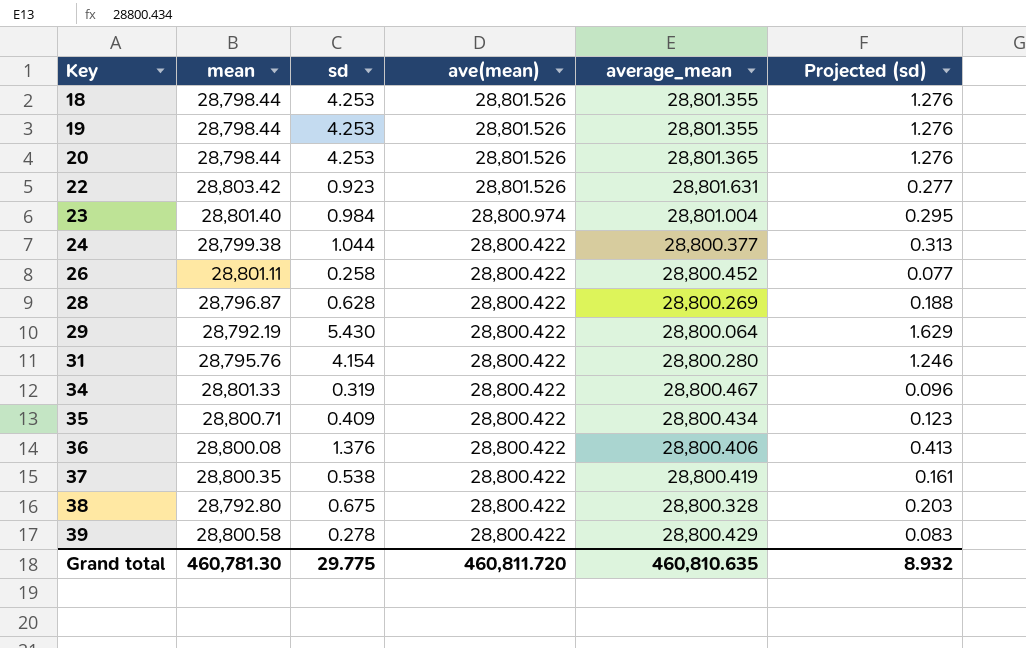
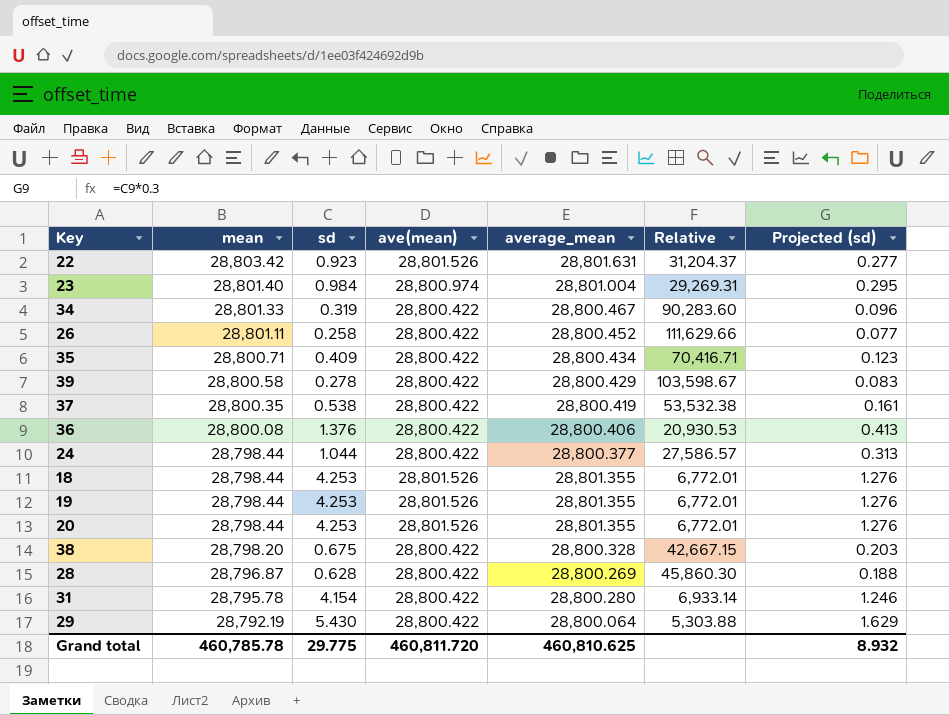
row order: Key ascending -> mean descending
column Relative | formula: none -> [average_mean] / [sd]
24 | mean: 28,799.38 -> 28,798.44
20 | average_mean: 28,801.365 -> 28,801.355
38 | mean: 28,792.80 -> 28,798.20
31 | mean: 28,795.76 -> 28,795.78
Grand total | mean: 460,781.30 -> 460,785.78
Grand total | average_mean: 460,810.635 -> 460,810.625

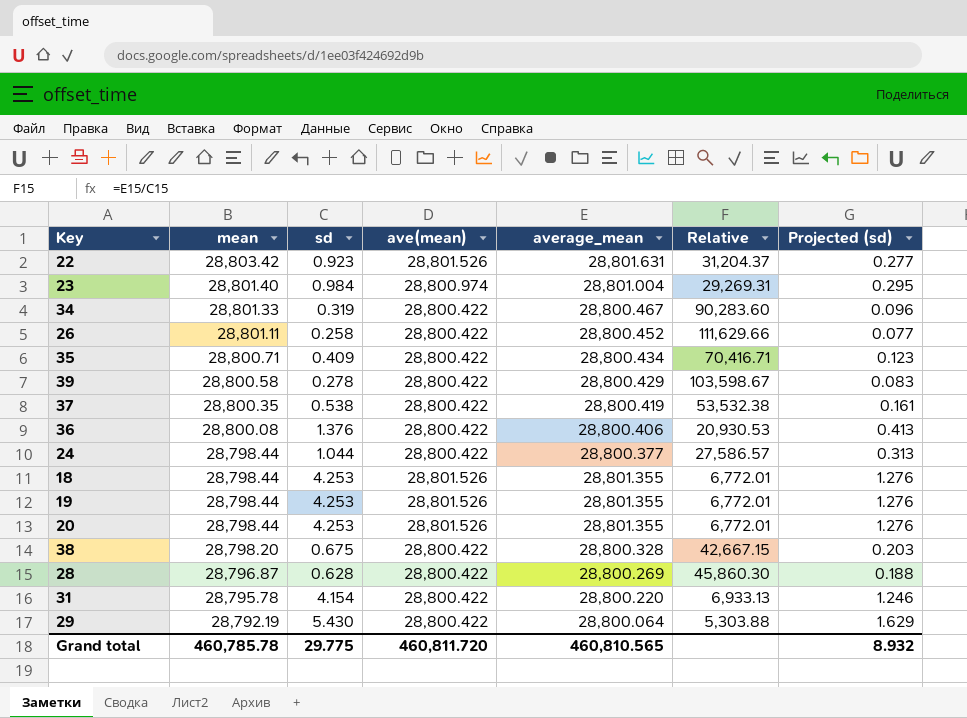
31 | average_mean: 28,800.280 -> 28,800.220
31 | Relative: 6,933.14 -> 6,933.13
Grand total | average_mean: 460,810.625 -> 460,810.565

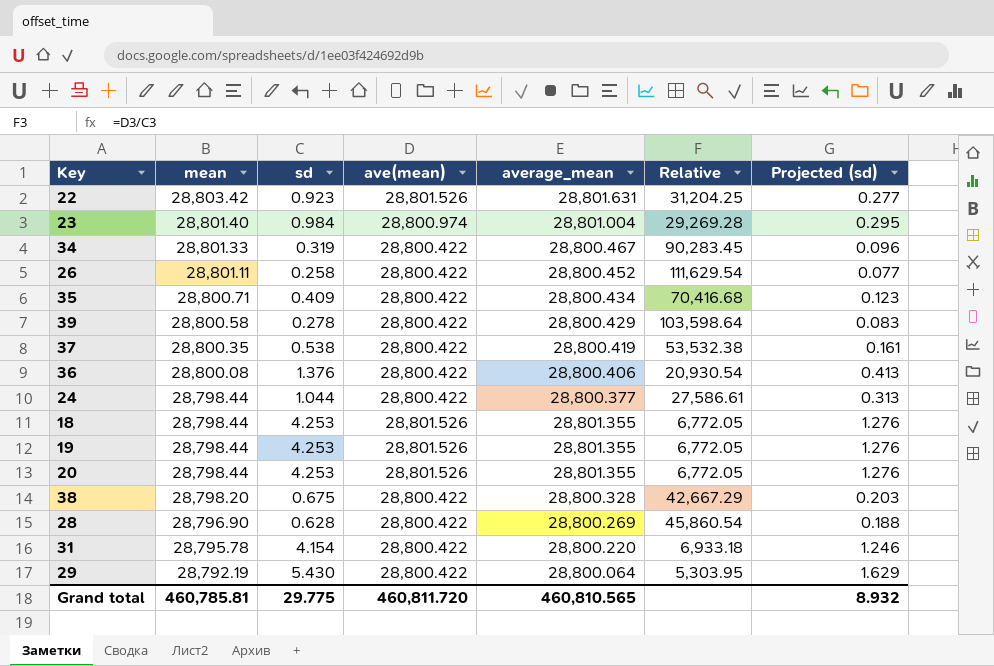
column Relative | formula: [average_mean] / [sd] -> [ave(mean)] / [sd]
28 | mean: 28,796.87 -> 28,796.90
Grand total | mean: 460,785.78 -> 460,785.81

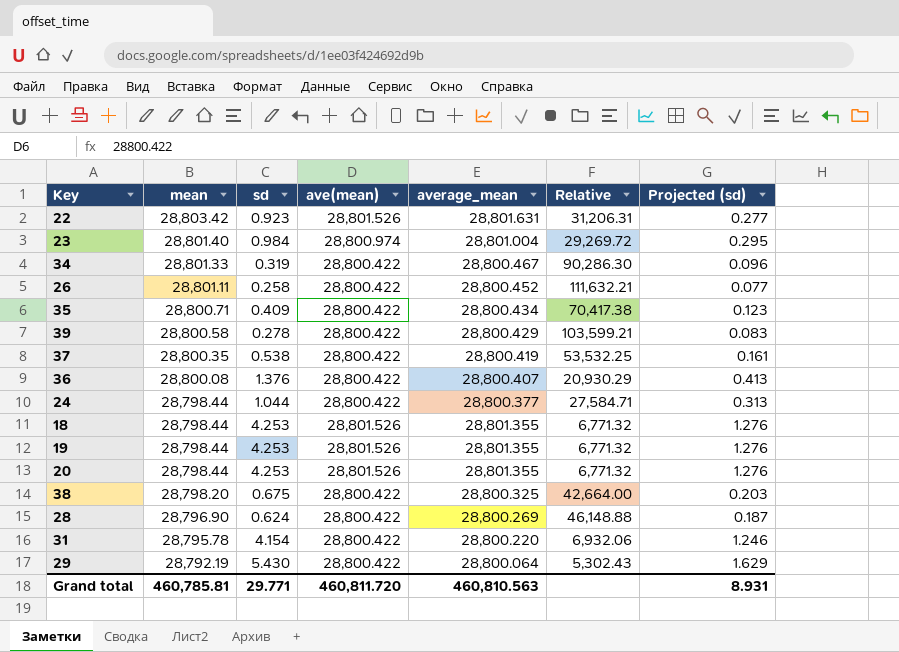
column Relative | formula: [ave(mean)] / [sd] -> [mean] / [sd]
36 | average_mean: 28,800.406 -> 28,800.407
38 | average_mean: 28,800.328 -> 28,800.325
28 | sd: 0.628 -> 0.624
28 | Projected (sd): 0.188 -> 0.187
Grand total | sd: 29.775 -> 29.771
Grand total | average_mean: 460,810.565 -> 460,810.563
Grand total | Projected (sd): 8.932 -> 8.931

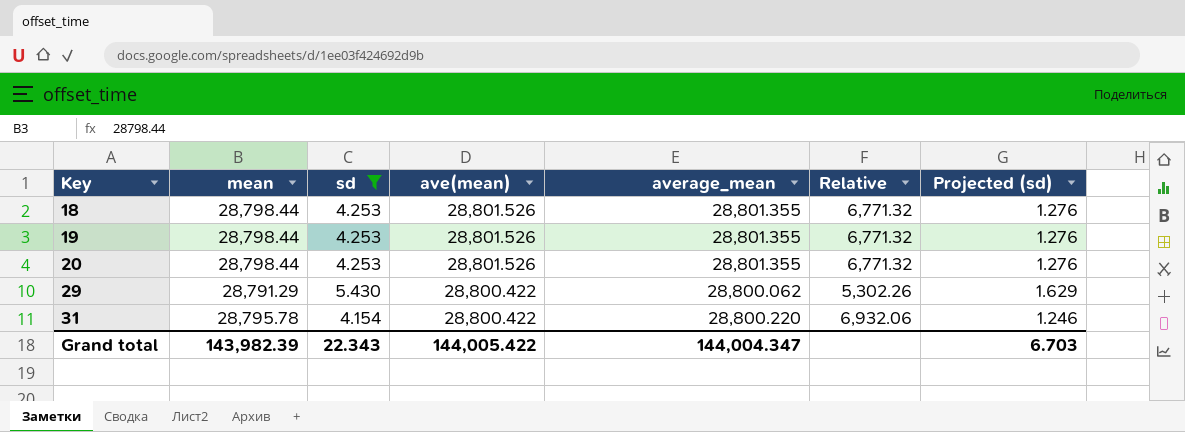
filter: none -> sd >= 4.154
row order: mean descending -> Key ascending
29 | mean: 28,792.19 -> 28,791.29
29 | average_mean: 28,800.064 -> 28,800.062
29 | Relative: 5,302.43 -> 5,302.26
Grand total | mean: 460,785.81 -> 143,982.39
Grand total | sd: 29.771 -> 22.343
Grand total | ave(mean): 460,811.720 -> 144,005.422
Grand total | average_mean: 460,810.563 -> 144,004.347
Grand total | Projected (sd): 8.931 -> 6.703

